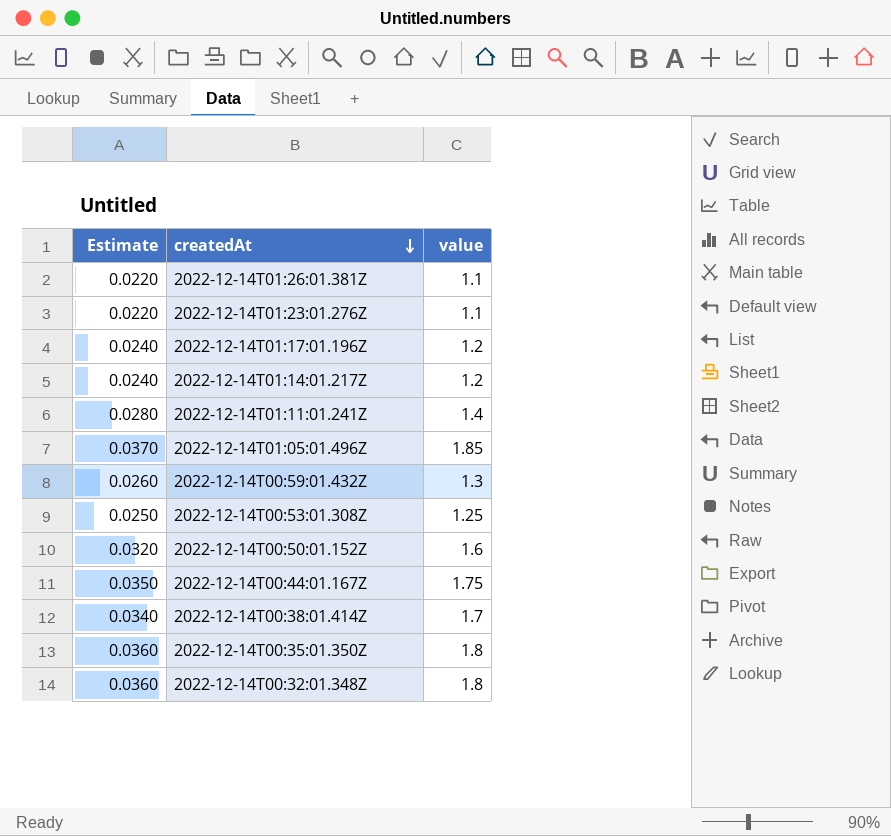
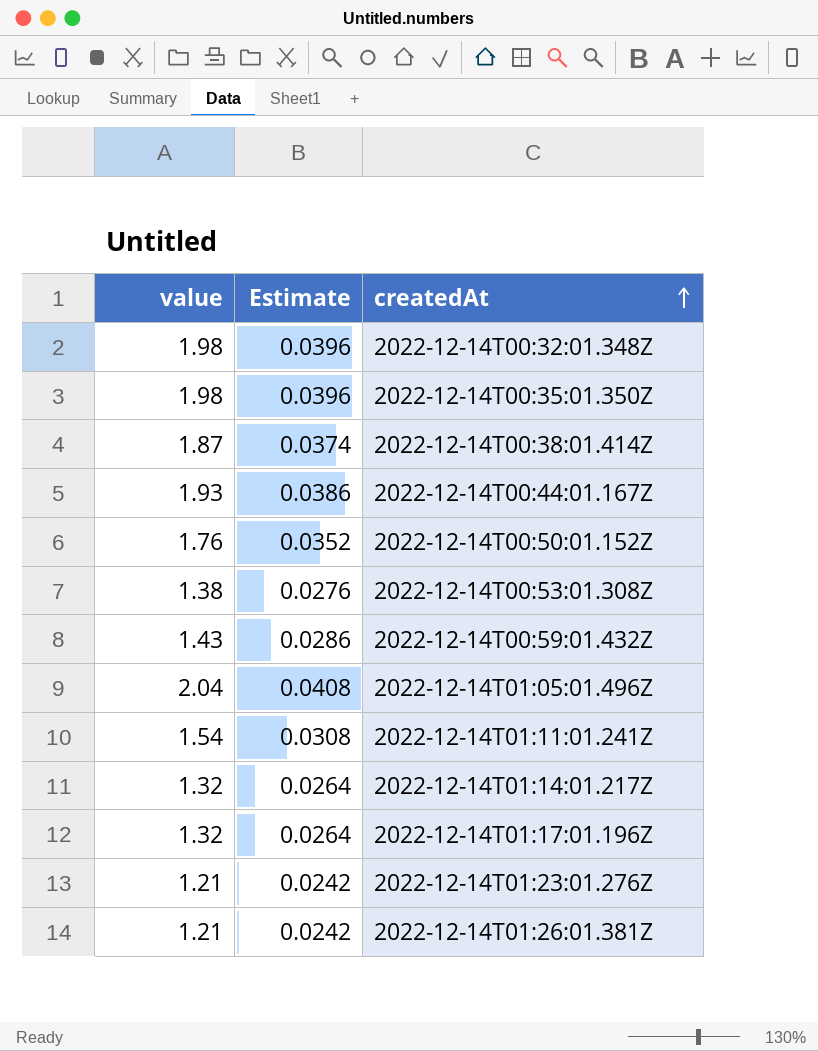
row order: createdAt descending -> createdAt ascending
column value | position: 3 -> 1
2022-12-14T00:32:01.348Z | value: 1.8 -> 1.98
2022-12-14T00:32:01.348Z | Estimate: 0.0360 -> 0.0396
2022-12-14T00:35:01.350Z | value: 1.8 -> 1.98
2022-12-14T00:35:01.350Z | Estimate: 0.0360 -> 0.0396
2022-12-14T00:38:01.414Z | value: 1.7 -> 1.87
2022-12-14T00:38:01.414Z | Estimate: 0.0340 -> 0.0374
2022-12-14T00:44:01.167Z | value: 1.75 -> 1.93
2022-12-14T00:44:01.167Z | Estimate: 0.0350 -> 0.0386
2022-12-14T00:50:01.152Z | value: 1.6 -> 1.76
2022-12-14T00:50:01.152Z | Estimate: 0.0320 -> 0.0352
2022-12-14T00:53:01.308Z | value: 1.25 -> 1.38
2022-12-14T00:53:01.308Z | Estimate: 0.0250 -> 0.0276
2022-12-14T00:59:01.432Z | value: 1.3 -> 1.43
2022-12-14T00:59:01.432Z | Estimate: 0.0260 -> 0.0286
2022-12-14T01:05:01.496Z | value: 1.85 -> 2.04
2022-12-14T01:05:01.496Z | Estimate: 0.0370 -> 0.0408
2022-12-14T01:11:01.241Z | value: 1.4 -> 1.54
2022-12-14T01:11:01.241Z | Estimate: 0.0280 -> 0.0308
2022-12-14T01:14:01.217Z | value: 1.2 -> 1.32
2022-12-14T01:14:01.217Z | Estimate: 0.0240 -> 0.0264
2022-12-14T01:17:01.196Z | value: 1.2 -> 1.32
2022-12-14T01:17:01.196Z | Estimate: 0.0240 -> 0.0264
2022-12-14T01:23:01.276Z | value: 1.1 -> 1.21
2022-12-14T01:23:01.276Z | Estimate: 0.0220 -> 0.0242
2022-12-14T01:26:01.381Z | value: 1.1 -> 1.21
2022-12-14T01:26:01.381Z | Estimate: 0.0220 -> 0.0242

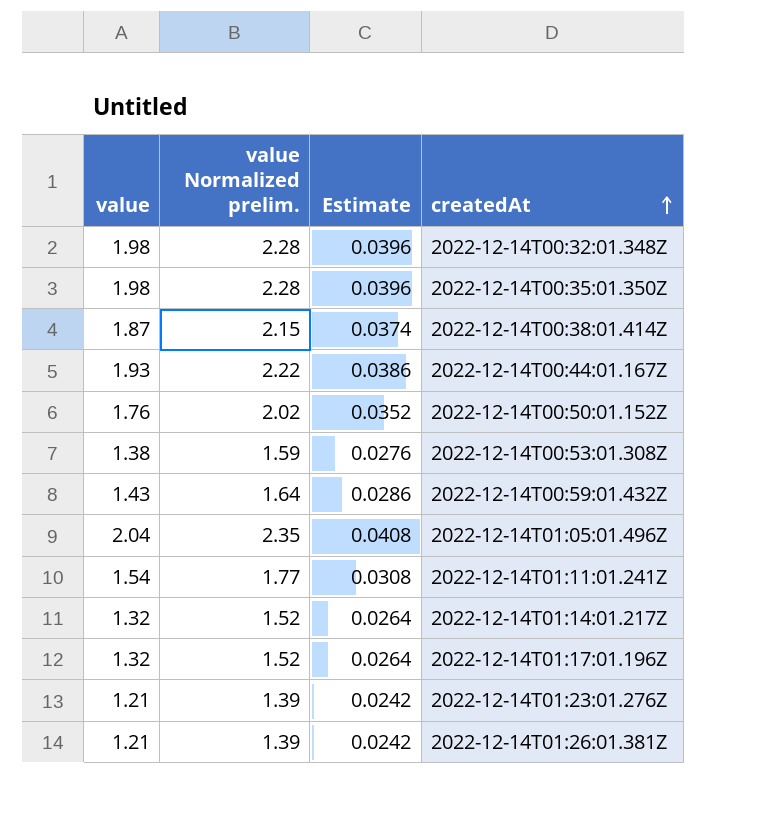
column value Normalized prelim. | formula: none -> [value] * 1.15

